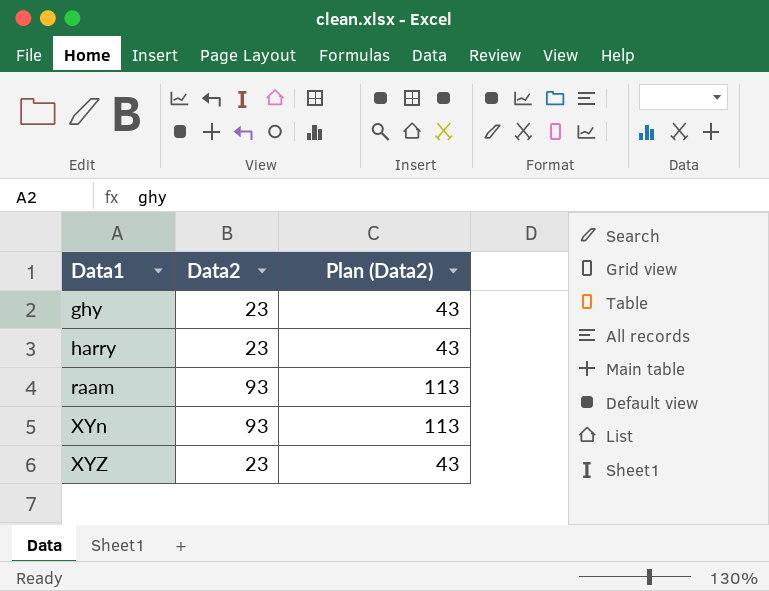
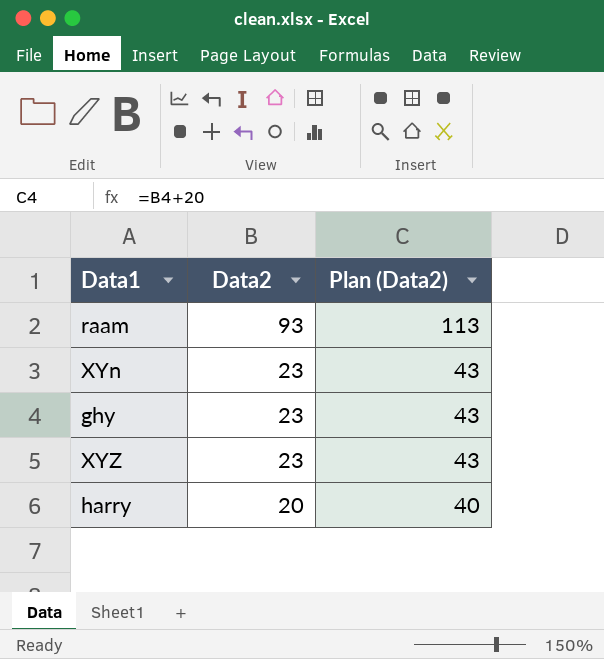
row order: Data1 ascending -> Data2 descending
XYn | Data2: 93 -> 23
XYn | Plan (Data2): 113 -> 43
harry | Data2: 23 -> 20
harry | Plan (Data2): 43 -> 40

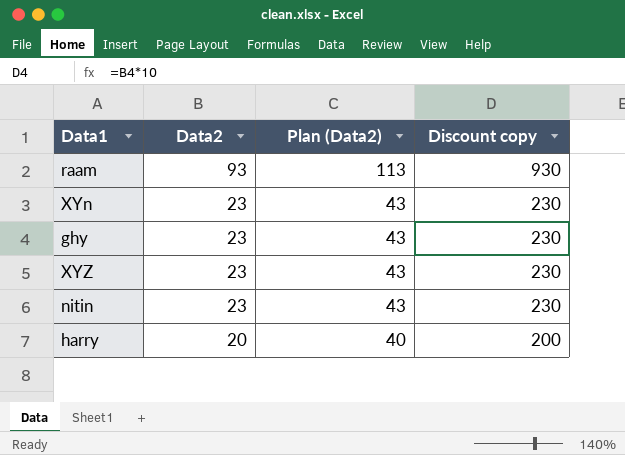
column Discount copy | formula: none -> [Data2] * 10
row nitin: none -> 23 | 43 | 230

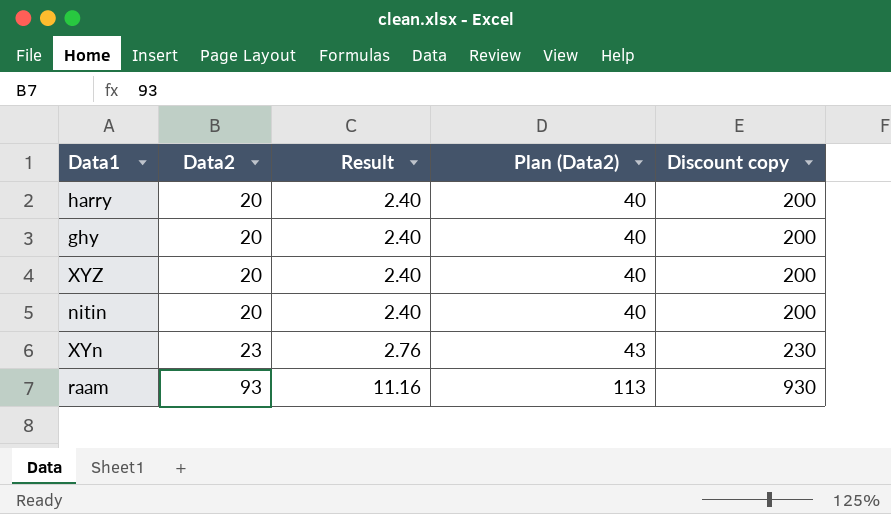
row order: Data2 descending -> Data2 ascending
column Result | formula: none -> [Data2] * 0.12
ghy | Data2: 23 -> 20
ghy | Plan (Data2): 43 -> 40
ghy | Discount copy: 230 -> 200
XYZ | Data2: 23 -> 20
XYZ | Plan (Data2): 43 -> 40
XYZ | Discount copy: 230 -> 200
nitin | Data2: 23 -> 20
nitin | Plan (Data2): 43 -> 40
nitin | Discount copy: 230 -> 200

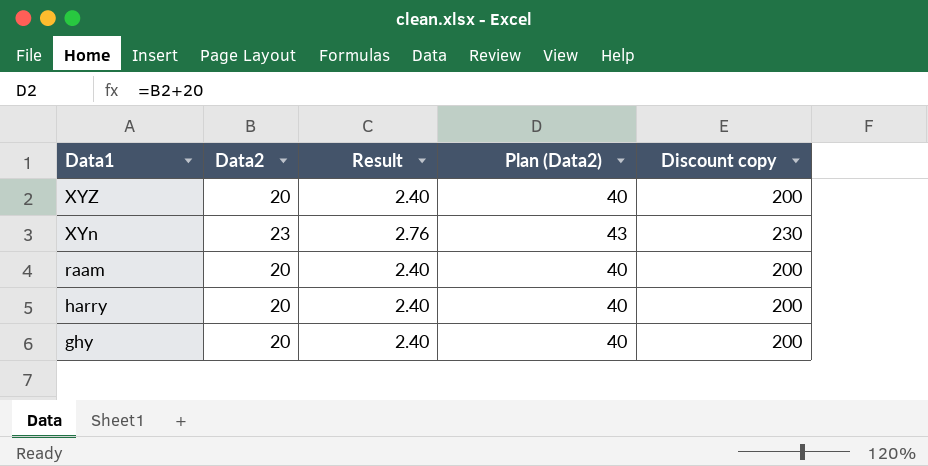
row order: Data2 ascending -> Data1 descending
row nitin: 20 | 2.40 | 40 | 200 -> none
raam | Data2: 93 -> 20
raam | Result: 11.16 -> 2.40
raam | Plan (Data2): 113 -> 40
raam | Discount copy: 930 -> 200

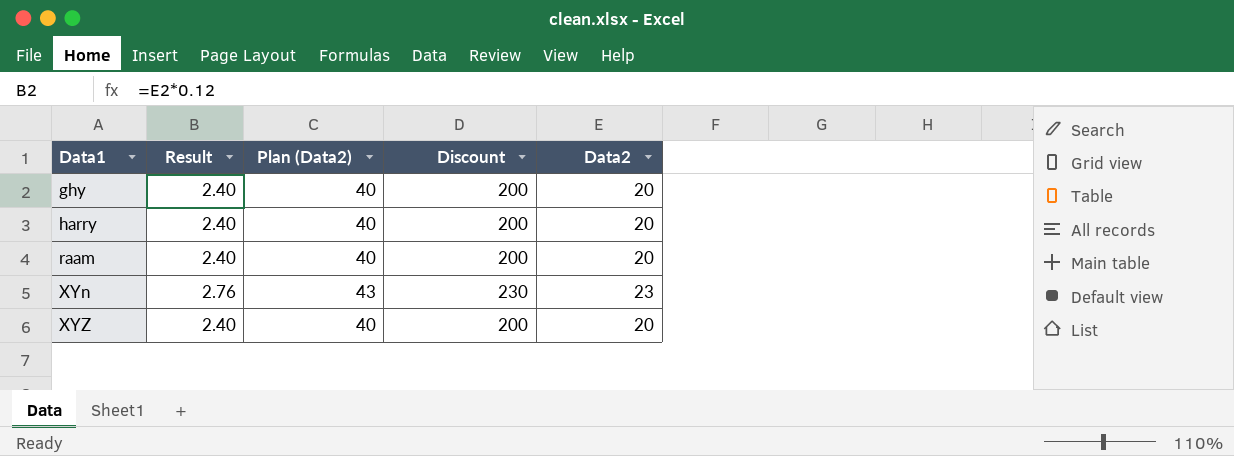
row order: Data1 descending -> Data1 ascending
column name: Discount copy -> Discount
column Data2 | position: 2 -> 5

